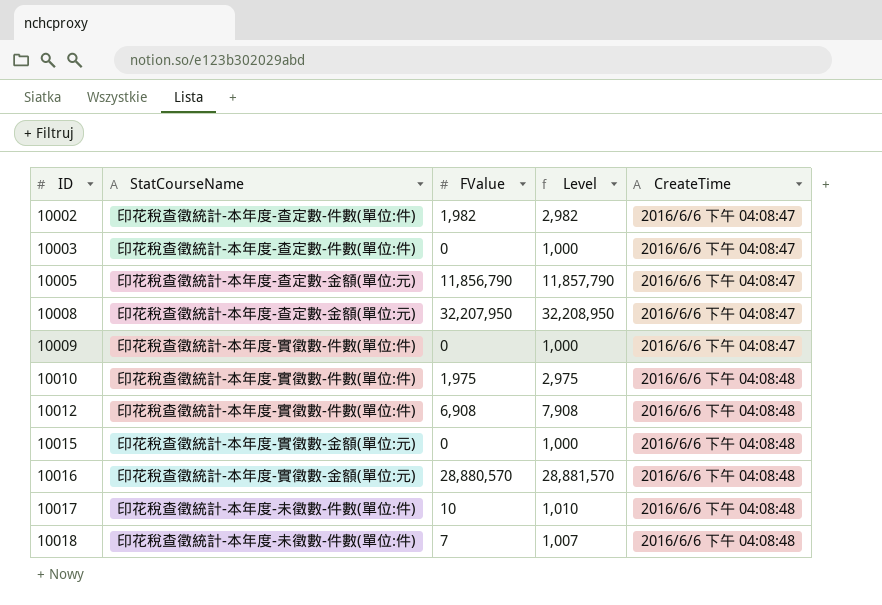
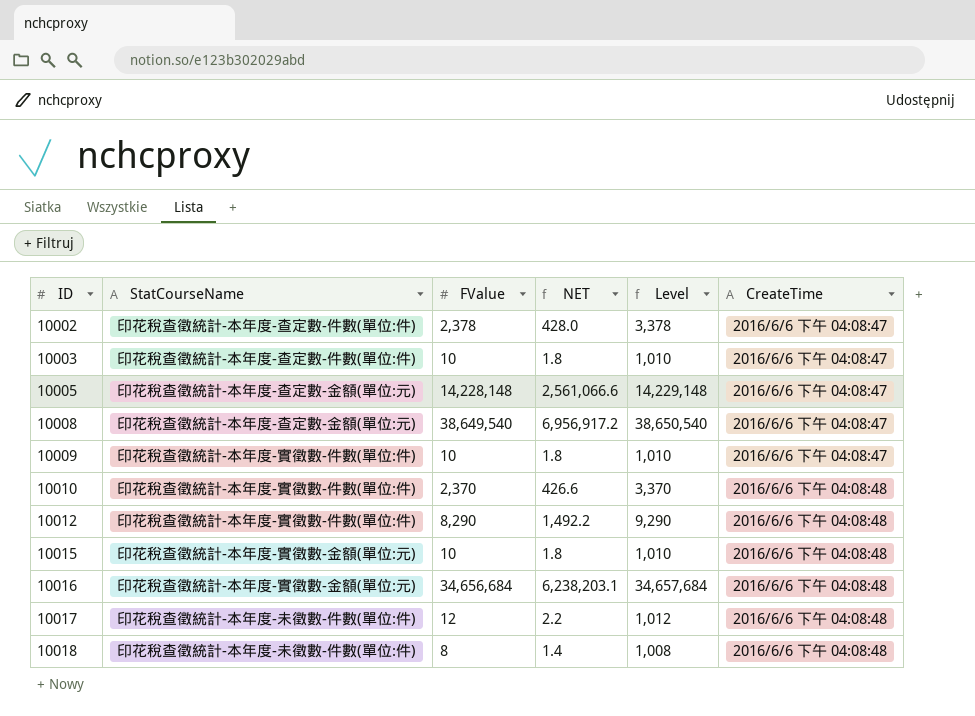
column NET | formula: none -> [FValue] * 0.18
10002 | FValue: 1,982 -> 2,378
10002 | Level: 2,982 -> 3,378
10003 | FValue: 0 -> 10
10003 | Level: 1,000 -> 1,010
10005 | FValue: 11,856,790 -> 14,228,148
10005 | Level: 11,857,790 -> 14,229,148
10008 | FValue: 32,207,950 -> 38,649,540
10008 | Level: 32,208,950 -> 38,650,540
10009 | FValue: 0 -> 10
10009 | Level: 1,000 -> 1,010
10010 | FValue: 1,975 -> 2,370
10010 | Level: 2,975 -> 3,370
10012 | FValue: 6,908 -> 8,290
10012 | Level: 7,908 -> 9,290
10015 | FValue: 0 -> 10
10015 | Level: 1,000 -> 1,010
10016 | FValue: 28,880,570 -> 34,656,684
10016 | Level: 28,881,570 -> 34,657,684
10017 | FValue: 10 -> 12
10017 | Level: 1,010 -> 1,012
10018 | FValue: 7 -> 8
10018 | Level: 1,007 -> 1,008

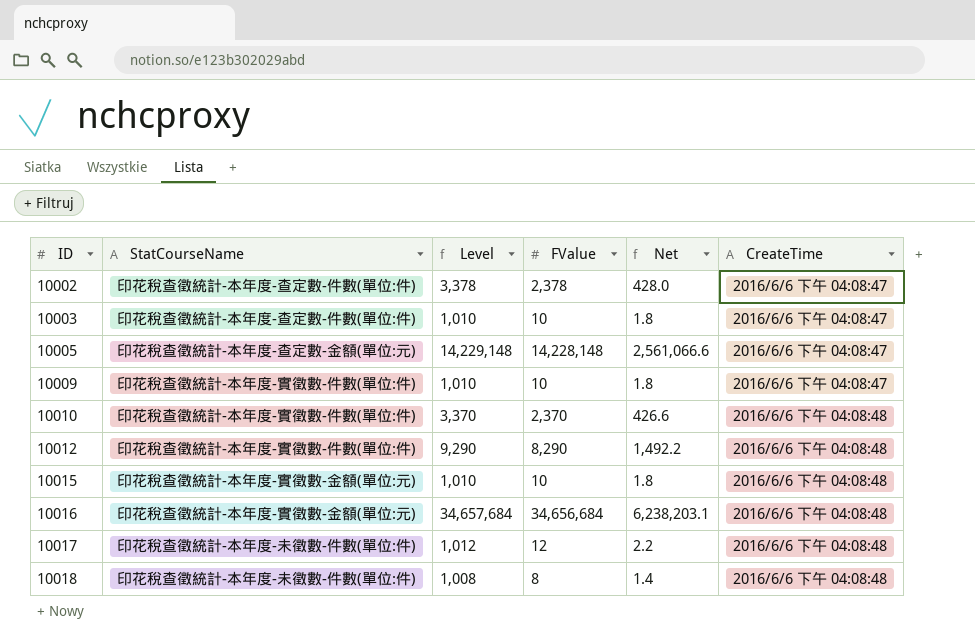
column Level | position: 5 -> 3
column name: NET -> Net
row 10008: 印花稅查徵統計-本年度-查定數-金額(單位:元) | 38,649,540 | 6,956,917.2 | 38,650,540 | 2016/6/6 下午 04:08:47 -> none

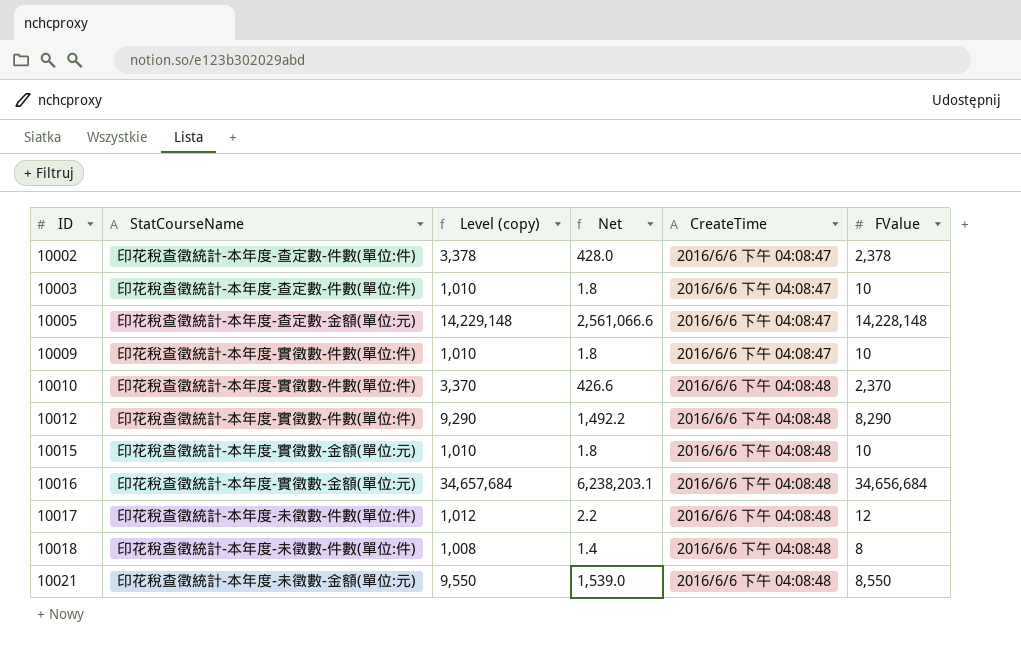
column name: Level -> Level (copy)
column FValue | position: 4 -> 6
row 10021: none -> 印花稅查徵統計-本年度-未徵數-金額(單位:元) | 9,550 | 1,539.0 | 2016/6/6 下午 04:08:48 | 8,550

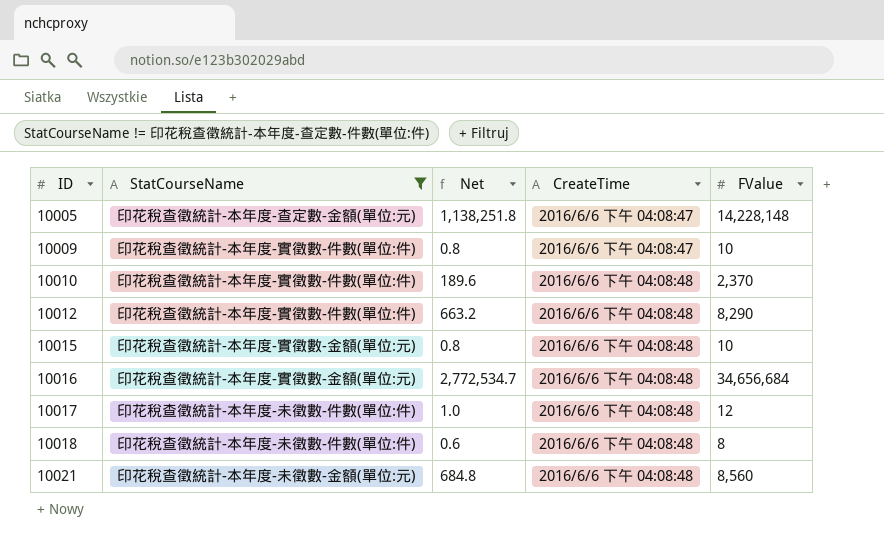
filter: none -> StatCourseName != 印花稅查徵統計-本年度-查定數-件數(單位:件)
column Level (copy) | formula: [FValue] + 1000 -> none
column Net | formula: [FValue] * 0.18 -> [FValue] * 0.08
10021 | FValue: 8,550 -> 8,560

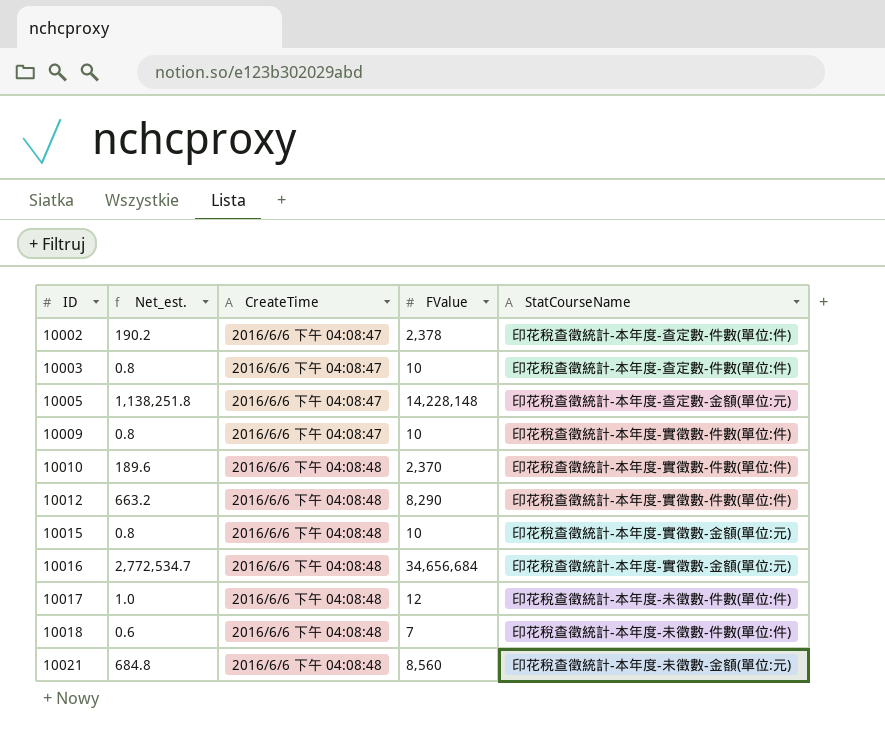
filter: StatCourseName != 印花稅查徵統計-本年度-查定數-件數(單位:件) -> none
column name: Net -> Net_est.
column StatCourseName | position: 2 -> 5
10018 | FValue: 8 -> 7

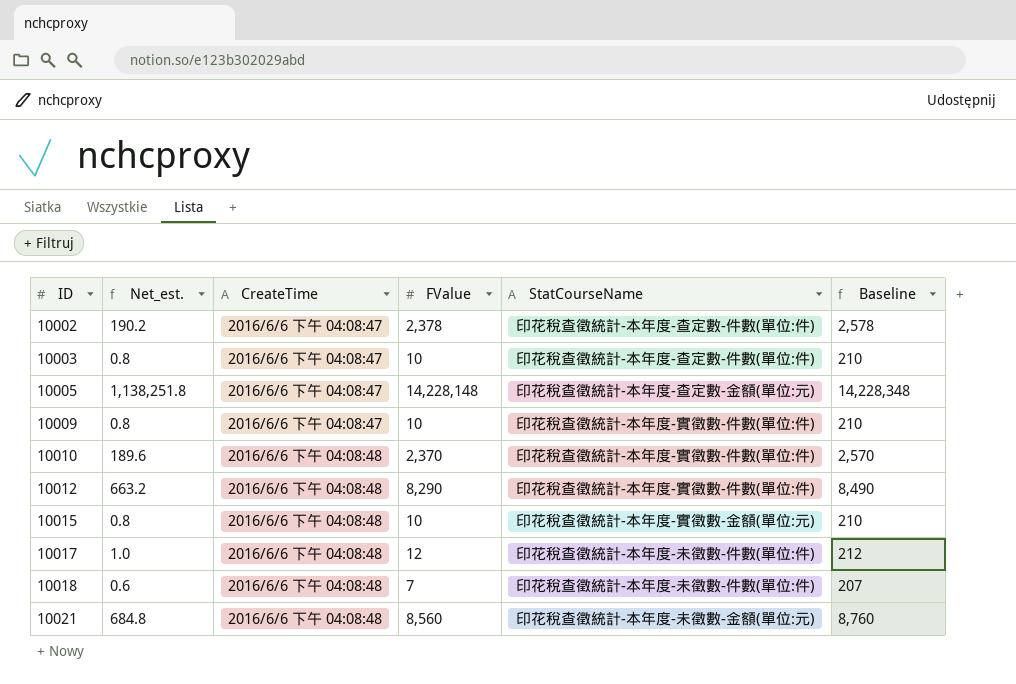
column Baseline | formula: none -> [FValue] + 200
row 10016: 2,772,534.7 | 2016/6/6 下午 04:08:48 | 34,656,684 | 印花稅查徵統計-本年度-實徵數-金額(單位:元) -> none

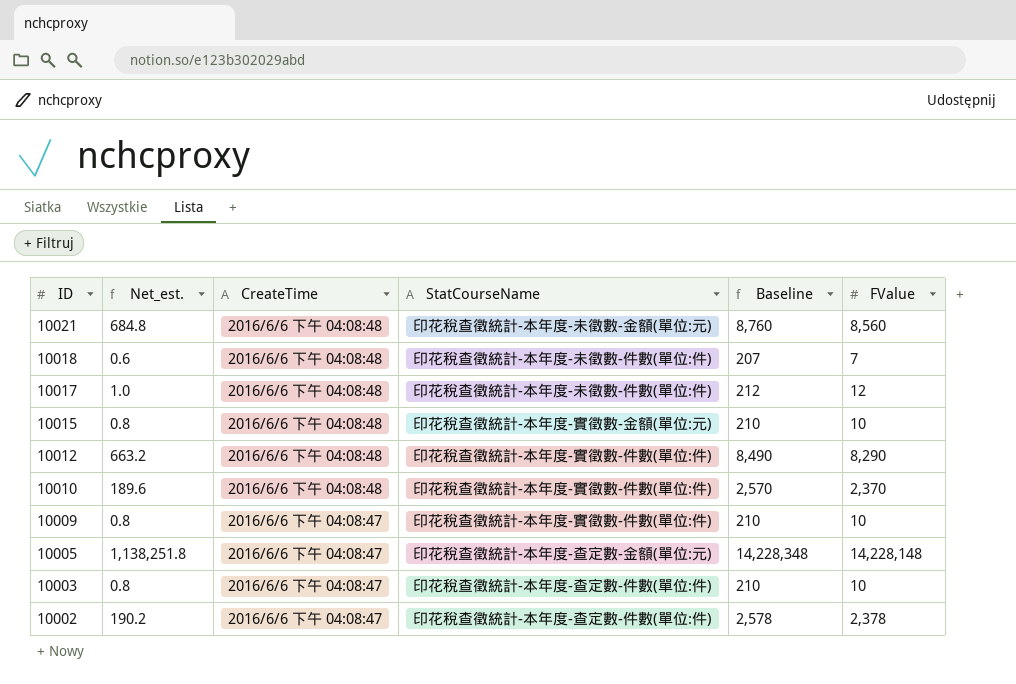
row order: ID ascending -> ID descending
column FValue | position: 4 -> 6

